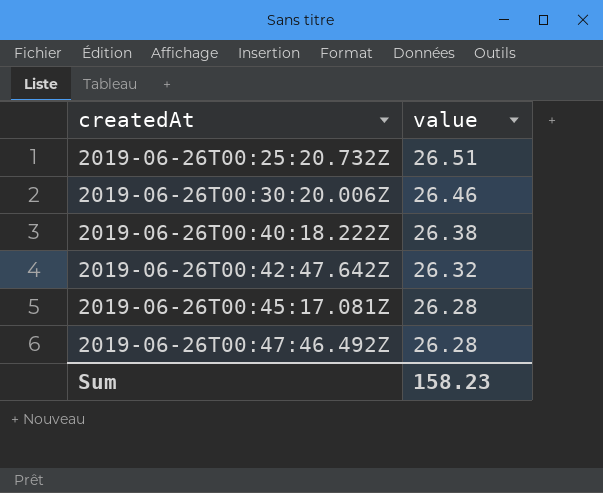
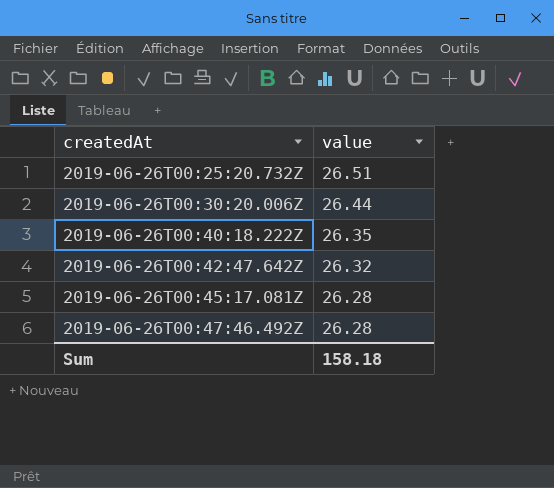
2019-06-26T00:30:20.006Z | value: 26.46 -> 26.44
2019-06-26T00:40:18.222Z | value: 26.38 -> 26.35
Sum | value: 158.23 -> 158.18

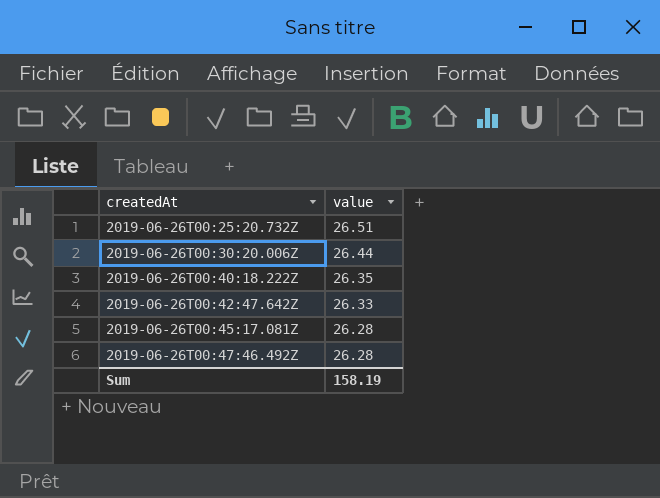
2019-06-26T00:42:47.642Z | value: 26.32 -> 26.33
Sum | value: 158.18 -> 158.19

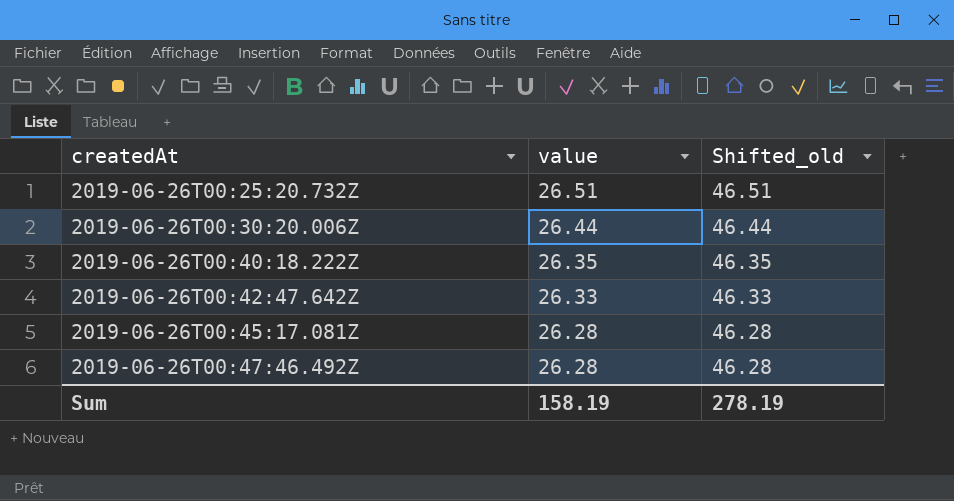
column Shifted_old | formula: none -> [value] + 20

